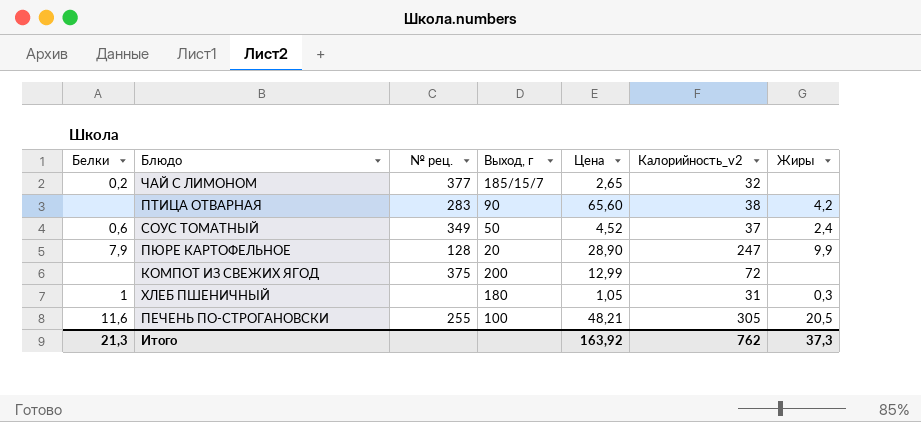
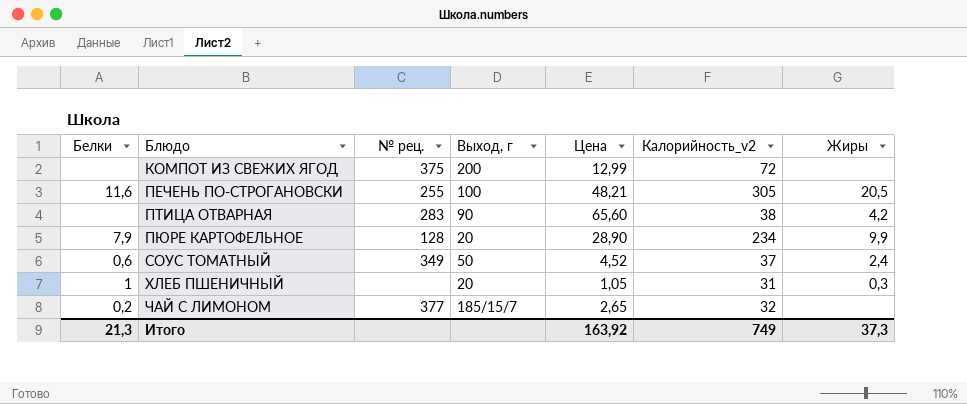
row order: none -> Блюдо ascending
ПЮРЕ КАРТОФЕЛЬНОЕ | Калорийность_v2: 247 -> 234
ХЛЕБ ПШЕНИЧНЫЙ | Выход, г: 180 -> 20
Итого | Калорийность_v2: 762 -> 749

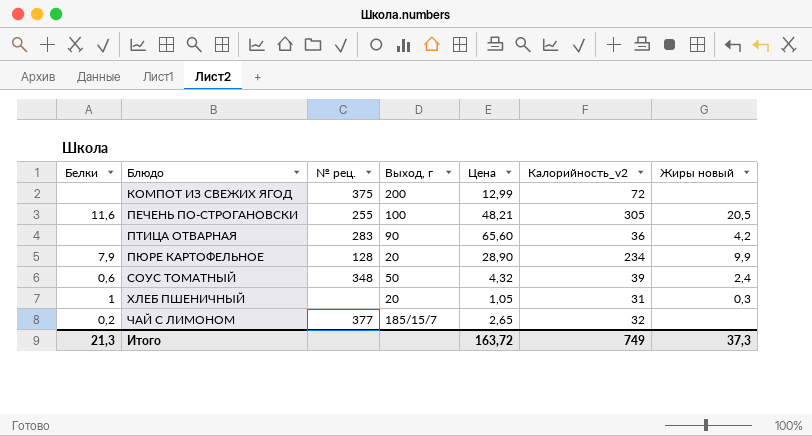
column name: Жиры -> Жиры новый
ПТИЦА ОТВАРНАЯ | Калорийность_v2: 38 -> 36
СОУС ТОМАТНЫЙ | № рец.: 349 -> 348
СОУС ТОМАТНЫЙ | Цена: 4,52 -> 4,32
СОУС ТОМАТНЫЙ | Калорийность_v2: 37 -> 39
Итого | Цена: 163,92 -> 163,72

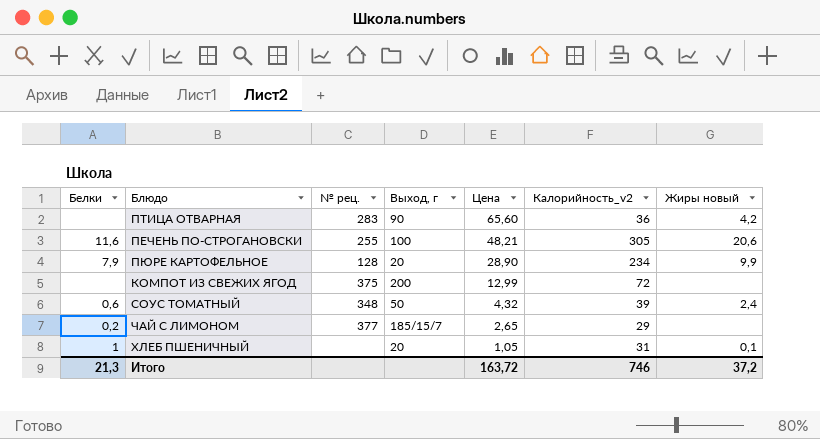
row order: Блюдо ascending -> Цена descending
ПЕЧЕНЬ ПО-СТРОГАНОВСКИ | Жиры новый: 20,5 -> 20,6
ЧАЙ С ЛИМОНОМ | Калорийность_v2: 32 -> 29
ХЛЕБ ПШЕНИЧНЫЙ | Жиры новый: 0,3 -> 0,1
Итого | Калорийность_v2: 749 -> 746
Итого | Жиры новый: 37,3 -> 37,2

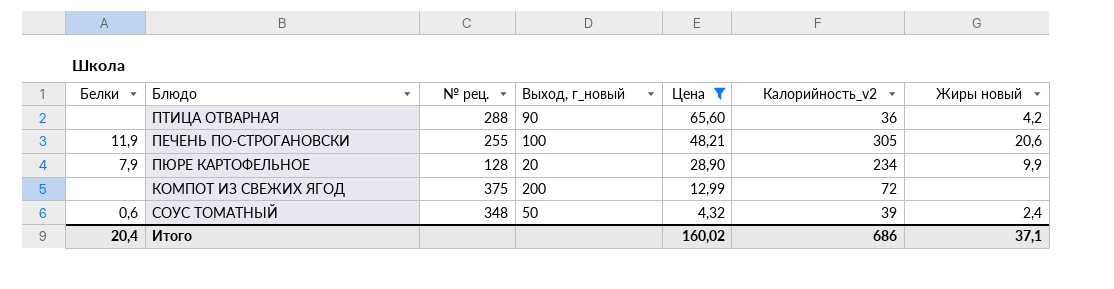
filter: none -> Цена >= 4,32
column name: Выход, г -> Выход, г_новый
ПТИЦА ОТВАРНАЯ | № рец.: 283 -> 288
ПЕЧЕНЬ ПО-СТРОГАНОВСКИ | Белки: 11,6 -> 11,9
Итого | Белки: 21,3 -> 20,4
Итого | Цена: 163,72 -> 160,02
Итого | Калорийность_v2: 746 -> 686
Итого | Жиры новый: 37,2 -> 37,1

